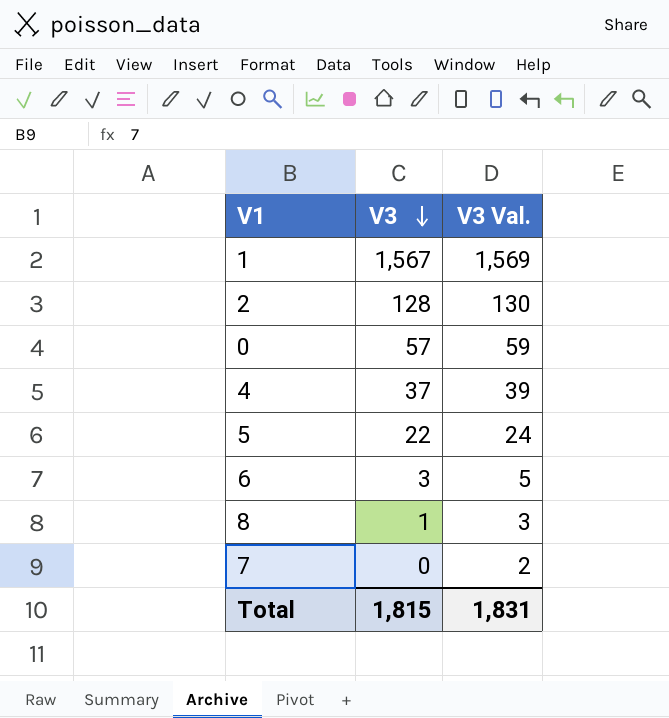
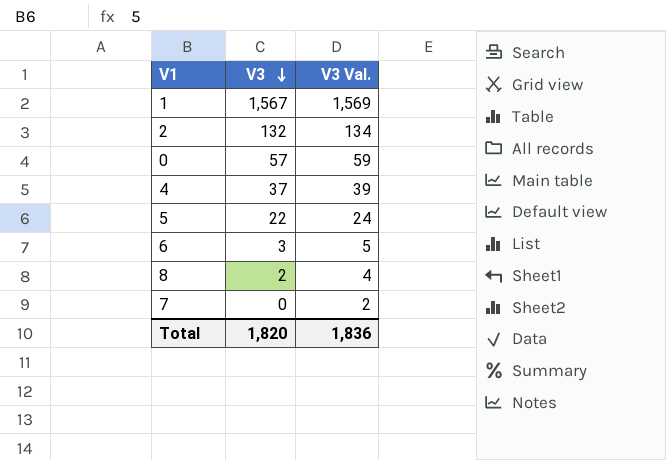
2 | V3: 128 -> 132
2 | V3 Val.: 130 -> 134
8 | V3: 1 -> 2
8 | V3 Val.: 3 -> 4
Total | V3: 1,815 -> 1,820
Total | V3 Val.: 1,831 -> 1,836

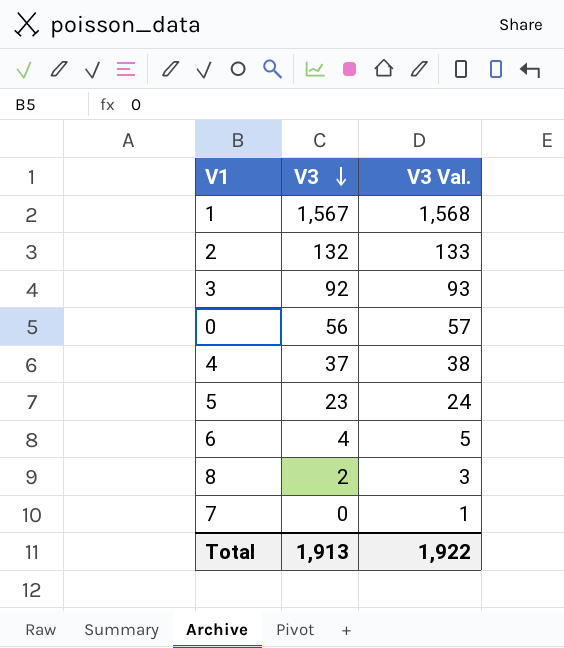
column V3 Val. | formula: [V3] + 2 -> [V3] + 1
row 3: none -> 92 | 93
0 | V3: 57 -> 56
5 | V3: 22 -> 23
6 | V3: 3 -> 4
Total | V3: 1,820 -> 1,913
Total | V3 Val.: 1,836 -> 1,922

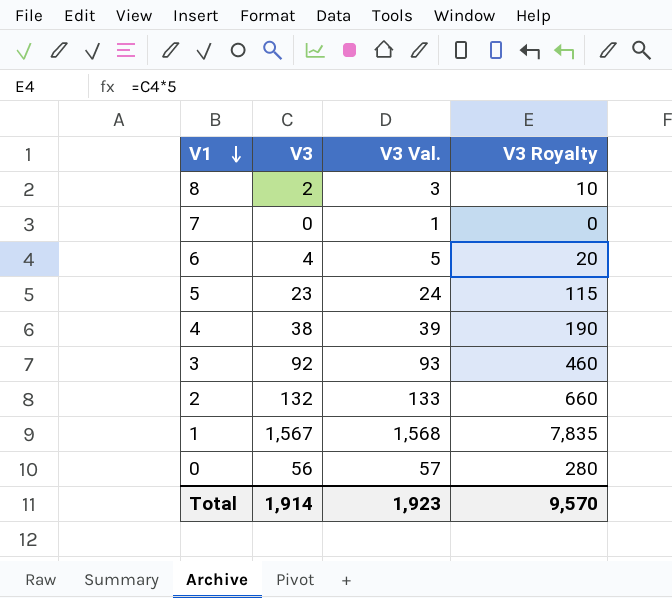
row order: V3 descending -> V1 descending
column V3 Royalty | formula: none -> [V3] * 5
4 | V3: 37 -> 38
4 | V3 Val.: 38 -> 39
Total | V3: 1,913 -> 1,914
Total | V3 Val.: 1,922 -> 1,923

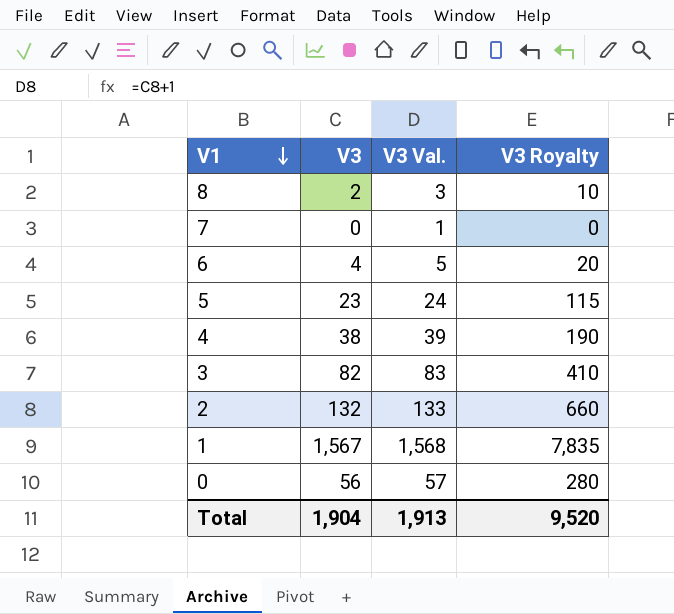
3 | V3: 92 -> 82
3 | V3 Val.: 93 -> 83
3 | V3 Royalty: 460 -> 410
Total | V3: 1,914 -> 1,904
Total | V3 Val.: 1,923 -> 1,913
Total | V3 Royalty: 9,570 -> 9,520

